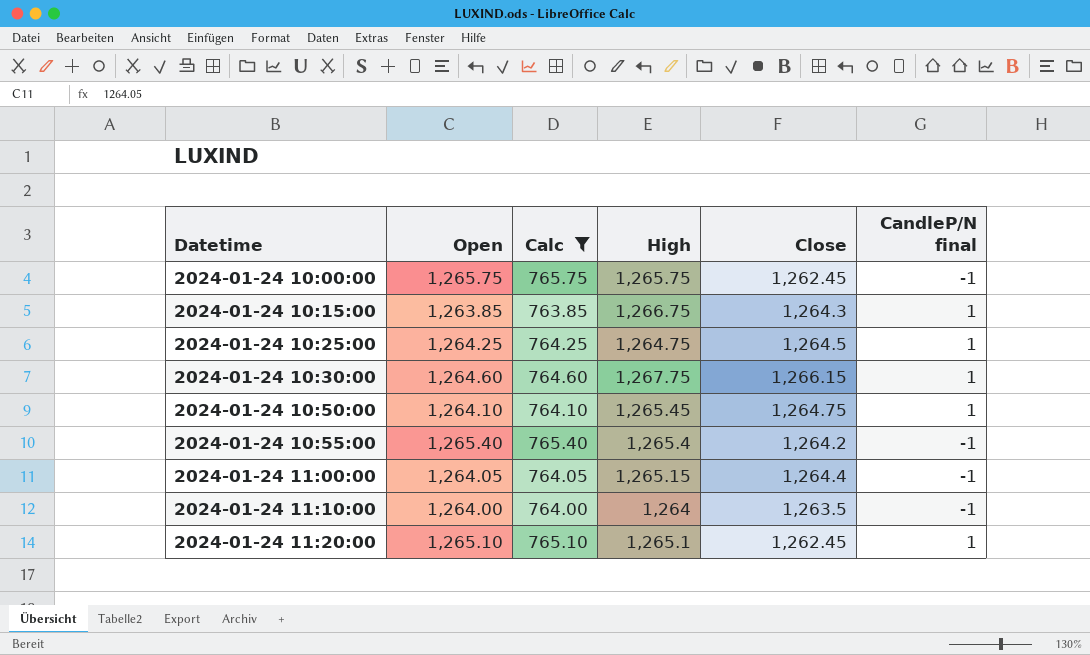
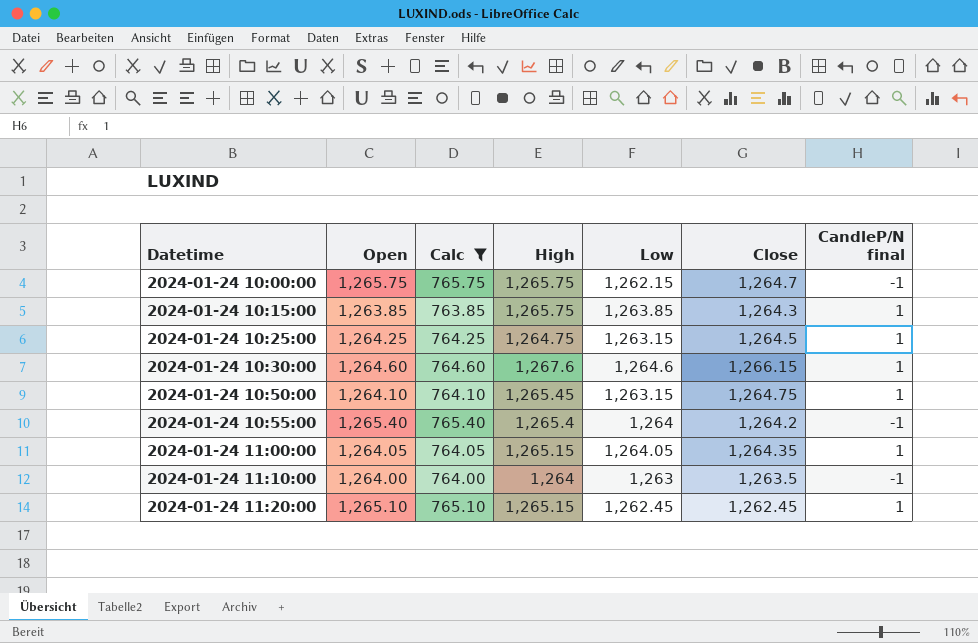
column Low | position: none -> 5
2024-01-24 10:00:00 | Close: 1,262.45 -> 1,264.7
2024-01-24 10:15:00 | High: 1,266.75 -> 1,265.75
2024-01-24 10:30:00 | High: 1,267.75 -> 1,267.6
2024-01-24 11:00:00 | Close: 1,264.4 -> 1,264.35
2024-01-24 11:00:00 | CandleP/N final: -1 -> 1
2024-01-24 11:20:00 | High: 1,265.1 -> 1,265.15

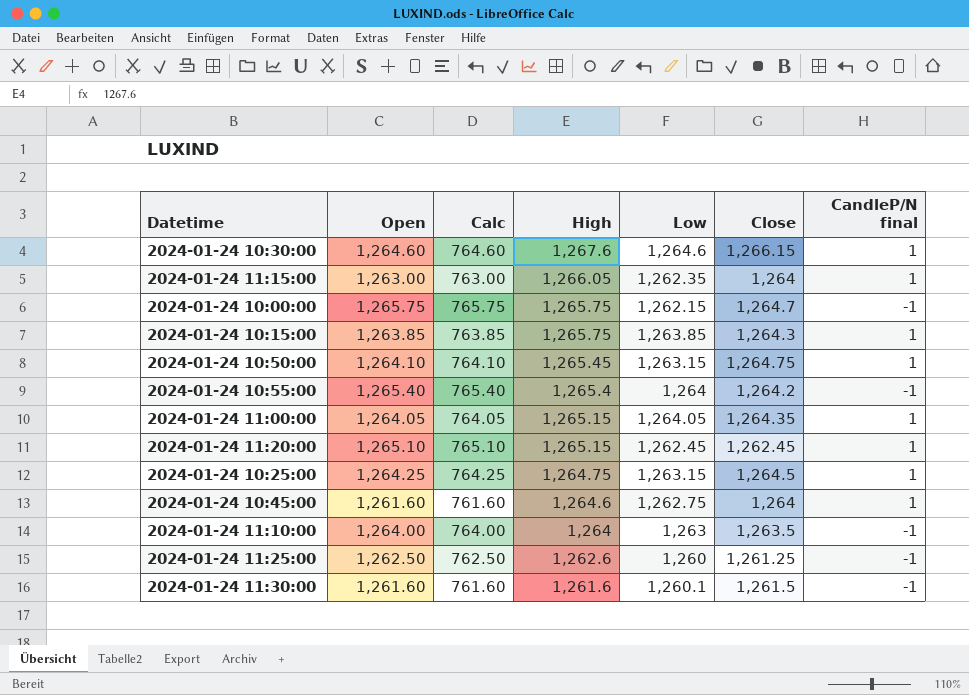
filter: Calc >= 763.85 -> none
row order: Datetime ascending -> High descending

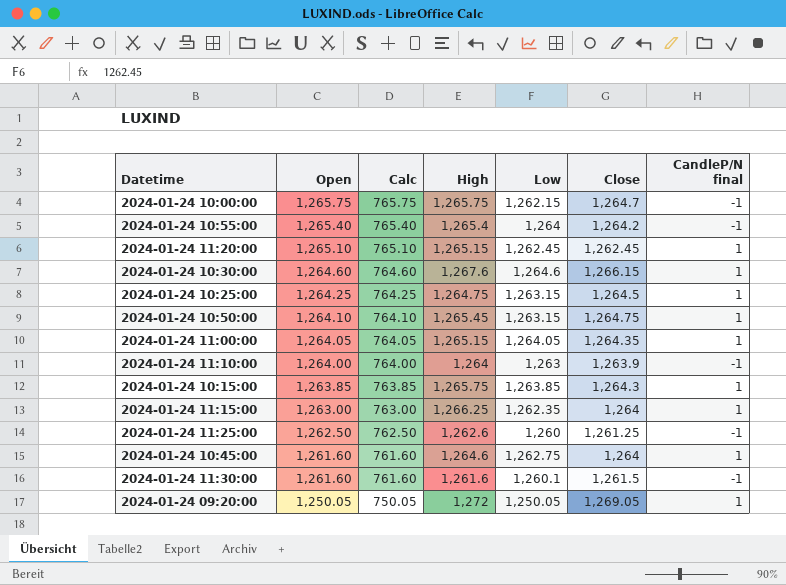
row order: High descending -> Open descending
2024-01-24 11:10:00 | Close: 1,263.5 -> 1,263.9
2024-01-24 11:15:00 | High: 1,266.05 -> 1,266.25
row 2024-01-24 09:20:00: none -> 1,250.05 | 750.05 | 1,272 | 1,250.05 | 1,269.05 | 1

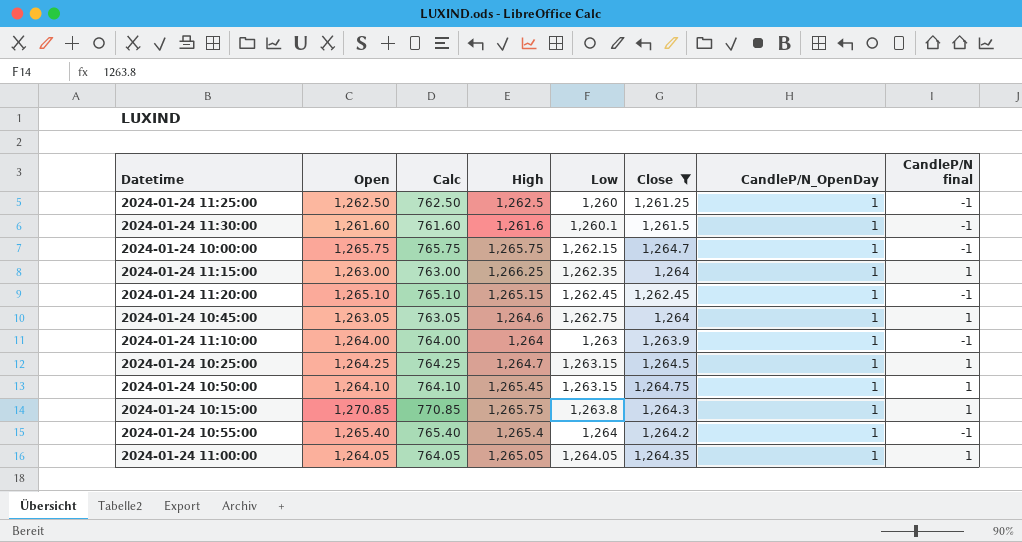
filter: none -> Close <= 1,264.75
row order: Open descending -> Low ascending
column CandleP/N_OpenDay | position: none -> 7
2024-01-24 11:25:00 | High: 1,262.6 -> 1,262.5
2024-01-24 11:20:00 | CandleP/N final: 1 -> -1
2024-01-24 10:45:00 | Open: 1,261.60 -> 1,263.05
2024-01-24 10:45:00 | Calc: 761.60 -> 763.05
2024-01-24 10:25:00 | High: 1,264.75 -> 1,264.7
2024-01-24 10:15:00 | Open: 1,263.85 -> 1,270.85
2024-01-24 10:15:00 | Calc: 763.85 -> 770.85
2024-01-24 10:15:00 | Low: 1,263.85 -> 1,263.8
2024-01-24 11:00:00 | High: 1,265.15 -> 1,265.05

